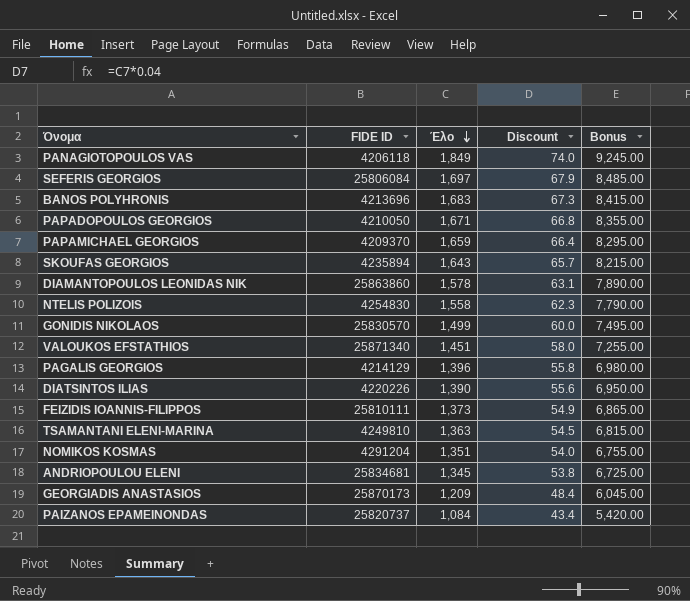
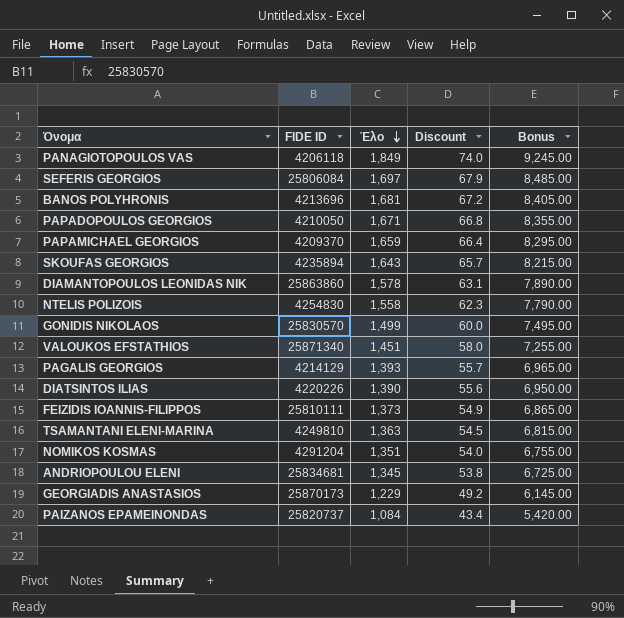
BANOS POLYHRONIS | Έλο: 1,683 -> 1,681
BANOS POLYHRONIS | Discount: 67.3 -> 67.2
BANOS POLYHRONIS | Bonus: 8,415.00 -> 8,405.00
PAGALIS GEORGIOS | Έλο: 1,396 -> 1,393
PAGALIS GEORGIOS | Discount: 55.8 -> 55.7
PAGALIS GEORGIOS | Bonus: 6,980.00 -> 6,965.00
GEORGIADIS ANASTASIOS | Έλο: 1,209 -> 1,229
GEORGIADIS ANASTASIOS | Discount: 48.4 -> 49.2
GEORGIADIS ANASTASIOS | Bonus: 6,045.00 -> 6,145.00

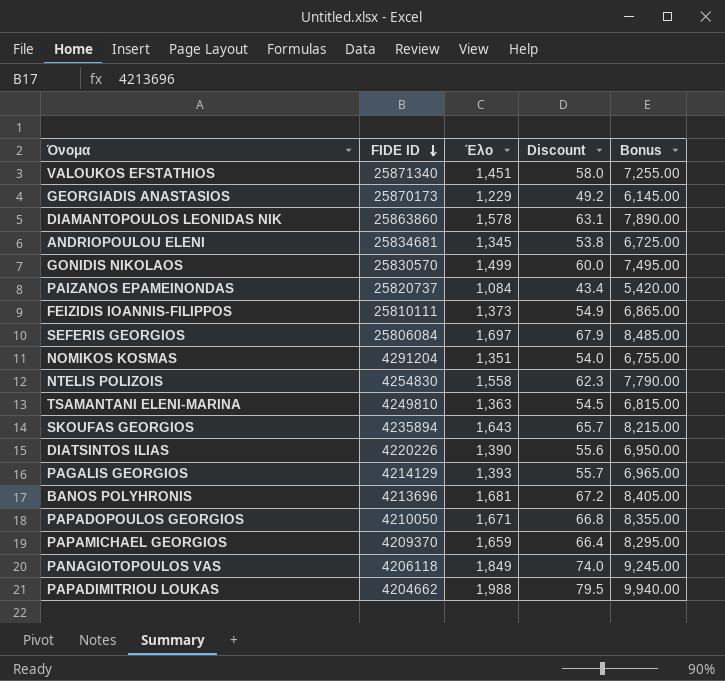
row order: Έλο descending -> FIDE ID descending
row PAPADIMITRIOU LOUKAS: none -> 4204662 | 1,988 | 79.5 | 9,940.00

